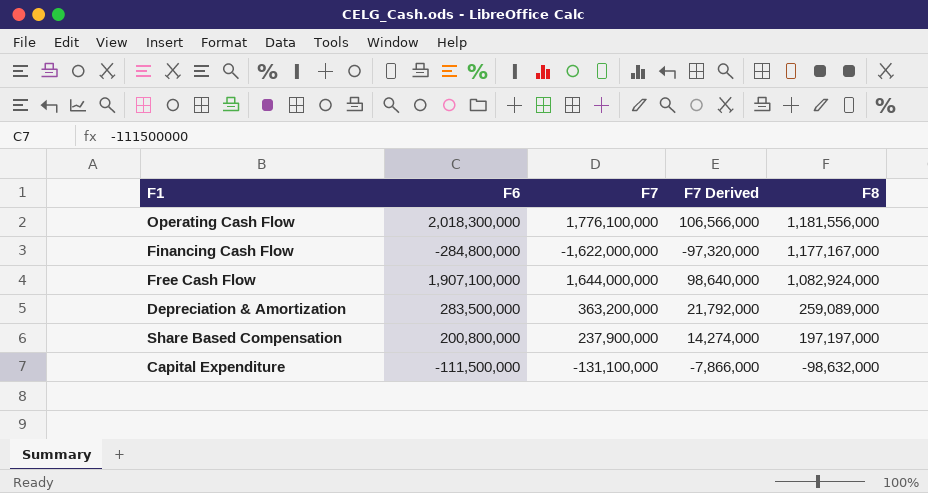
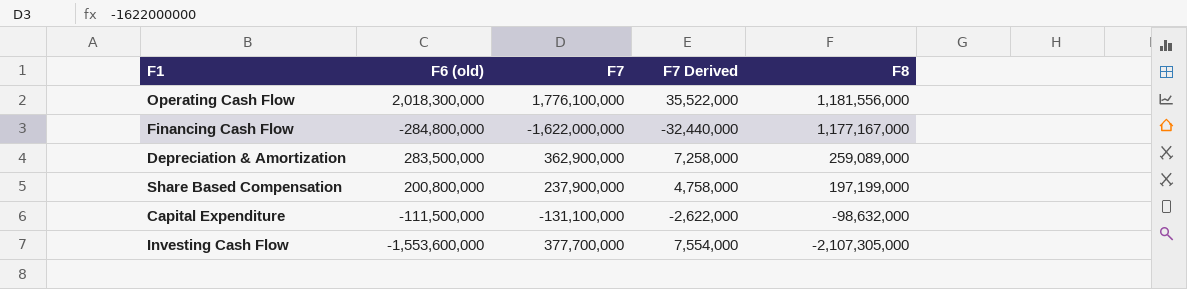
column name: F6 -> F6 (old)
column F7 Derived | formula: [F7] * 0.06 -> [F7] * 0.02
row Free Cash Flow: 1,907,100,000 | 1,644,000,000 | 98,640,000 | 1,082,924,000 -> none
Depreciation & Amortization | F7: 363,200,000 -> 362,900,000
Share Based Compensation | F8: 197,197,000 -> 197,199,000
row Investing Cash Flow: none -> -1,553,600,000 | 377,700,000 | 7,554,000 | -2,107,305,000

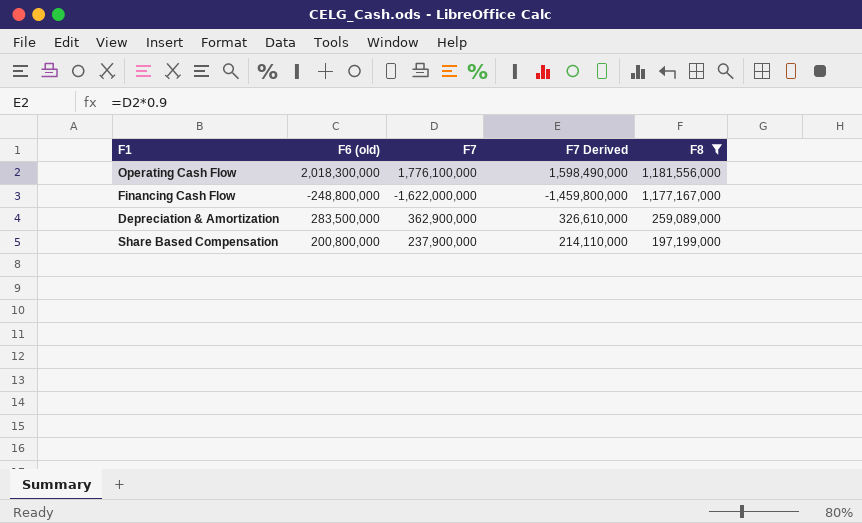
filter: none -> F8 >= 197,199,000
column F7 Derived | formula: [F7] * 0.02 -> [F7] * 0.9
Financing Cash Flow | F6 (old): -284,800,000 -> -248,800,000

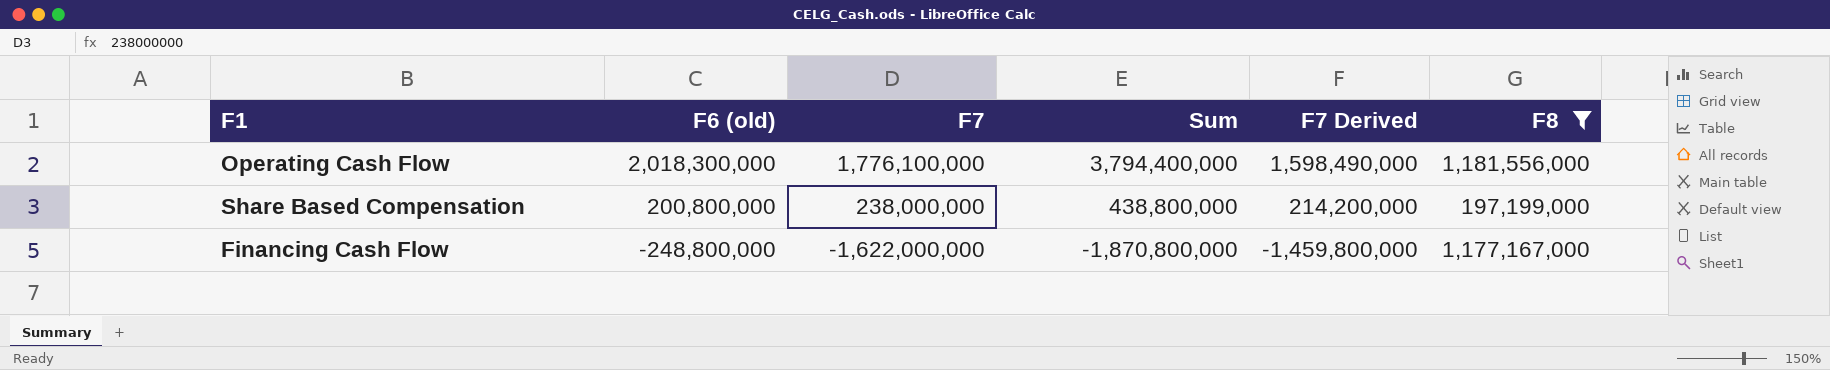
row order: F8 descending -> F6 (old) descending
column Sum | formula: none -> [F6 (old)] + [F7]
row Depreciation & Amortization: 283,500,000 | 362,900,000 | 326,610,000 | 259,089,000 -> none
Share Based Compensation | F7: 237,900,000 -> 238,000,000
Share Based Compensation | F7 Derived: 214,110,000 -> 214,200,000

